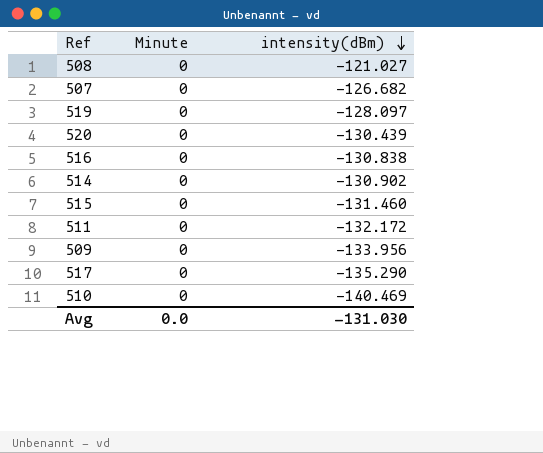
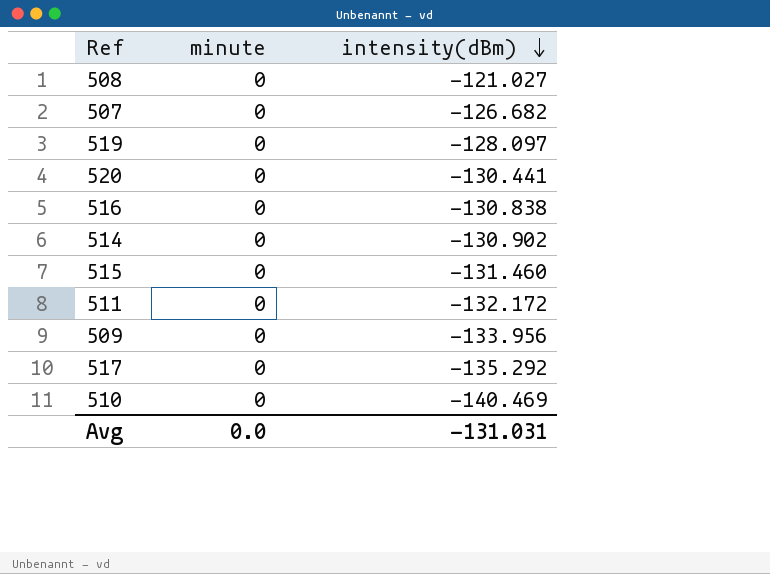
column name: Minute -> minute
520 | intensity(dBm): -130.439 -> -130.441
517 | intensity(dBm): -135.290 -> -135.292
Avg | intensity(dBm): -131.030 -> -131.031

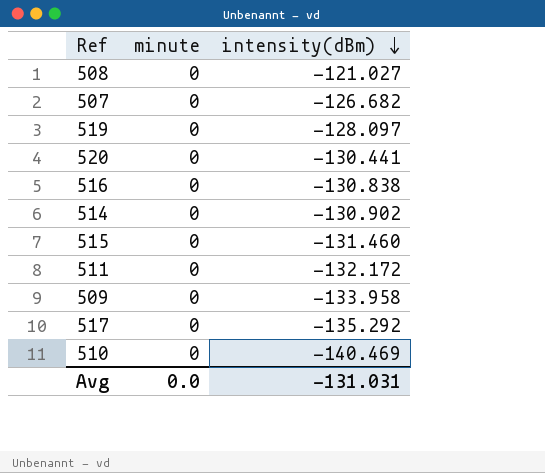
509 | intensity(dBm): -133.956 -> -133.958

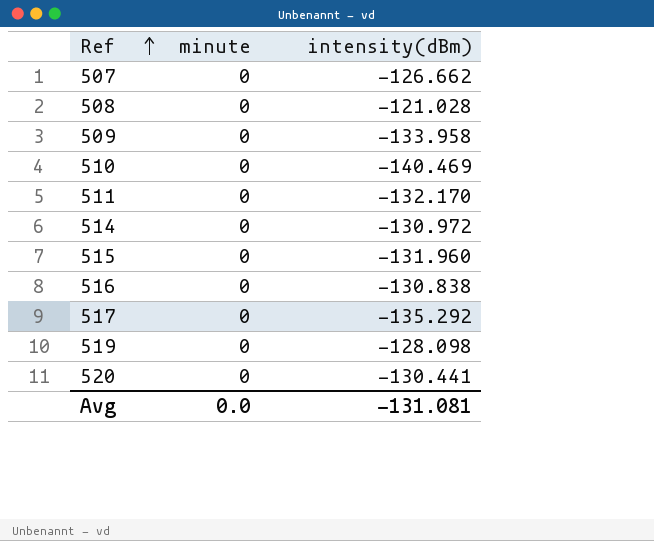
row order: intensity(dBm) descending -> Ref ascending
507 | intensity(dBm): -126.682 -> -126.662
508 | intensity(dBm): -121.027 -> -121.028
511 | intensity(dBm): -132.172 -> -132.170
514 | intensity(dBm): -130.902 -> -130.972
515 | intensity(dBm): -131.460 -> -131.960
519 | intensity(dBm): -128.097 -> -128.098
Avg | intensity(dBm): -131.031 -> -131.081

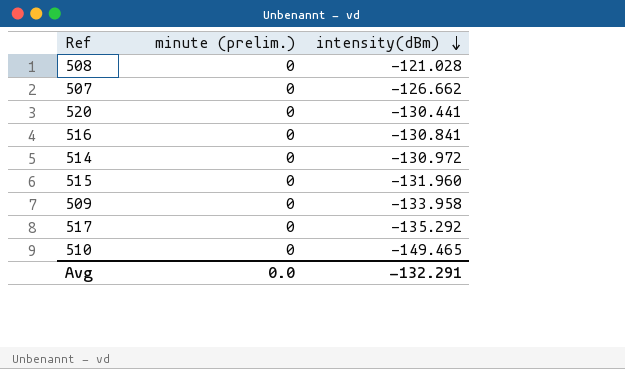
row order: Ref ascending -> intensity(dBm) descending
column name: minute -> minute (prelim.)
row 511: 0 | -132.170 -> none
row 519: 0 | -128.098 -> none
516 | intensity(dBm): -130.838 -> -130.841
510 | intensity(dBm): -140.469 -> -149.465
Avg | intensity(dBm): -131.081 -> -132.291

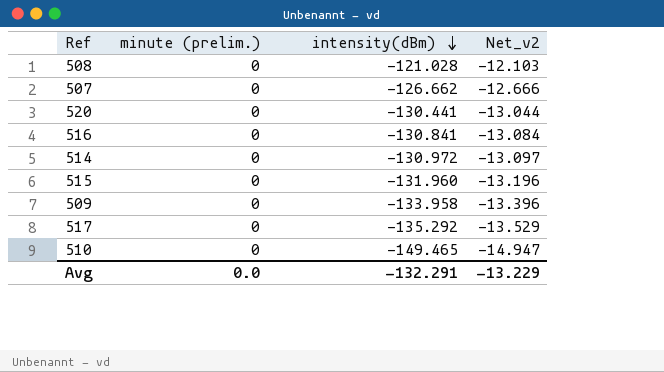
column Net_v2 | formula: none -> [intensity(dBm)] * 0.1

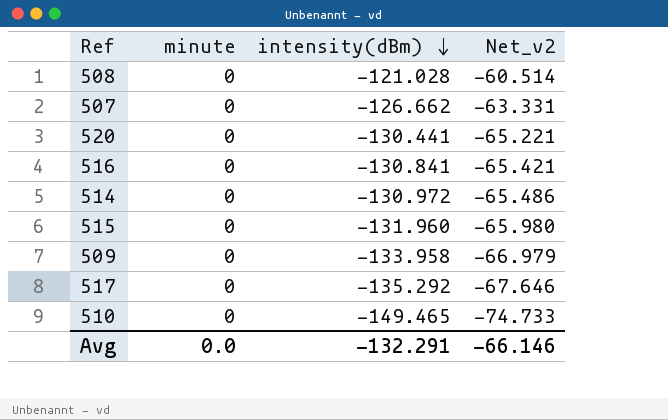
column name: minute (prelim.) -> minute
column Net_v2 | formula: [intensity(dBm)] * 0.1 -> [intensity(dBm)] * 0.5
Avg | Net_v2: -13.229 -> -66.146

